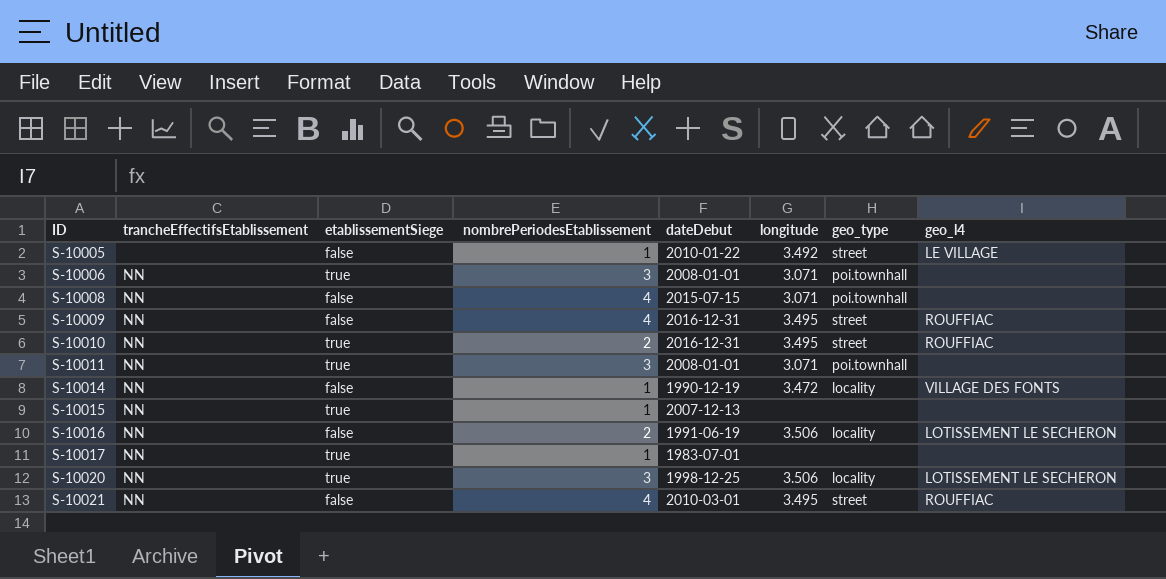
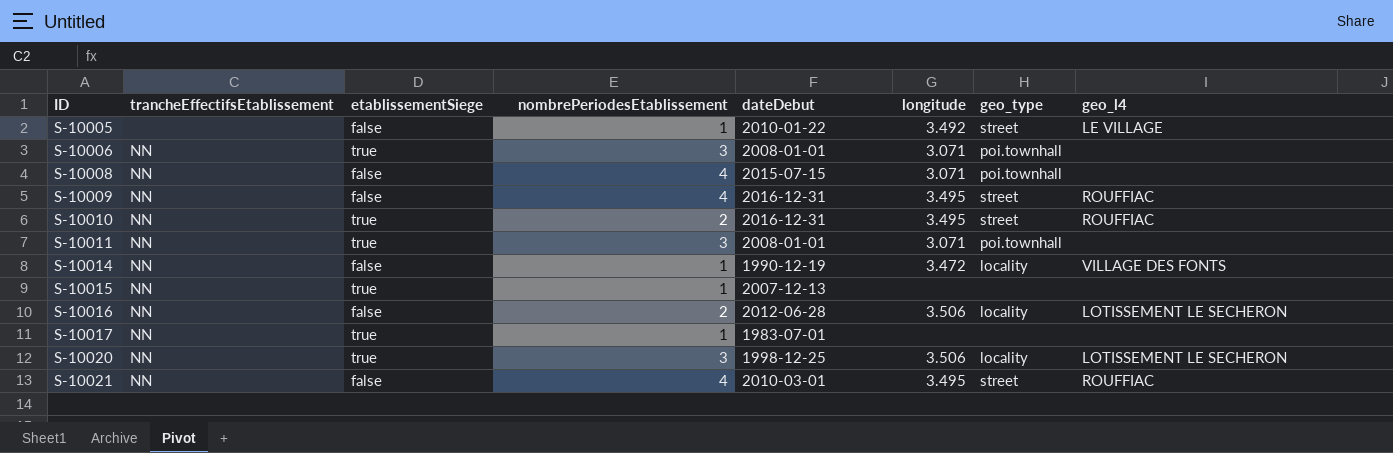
S-10016 | dateDebut: 1991-06-19 -> 2012-06-28

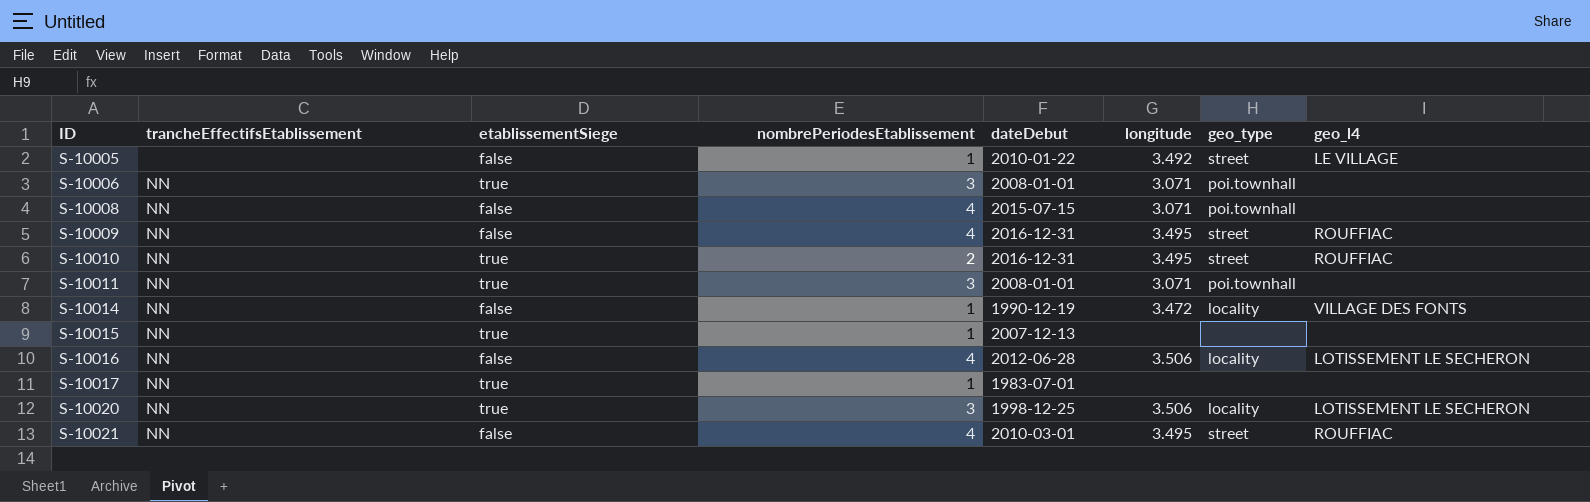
S-10016 | nombrePeriodesEtablissement: 2 -> 4

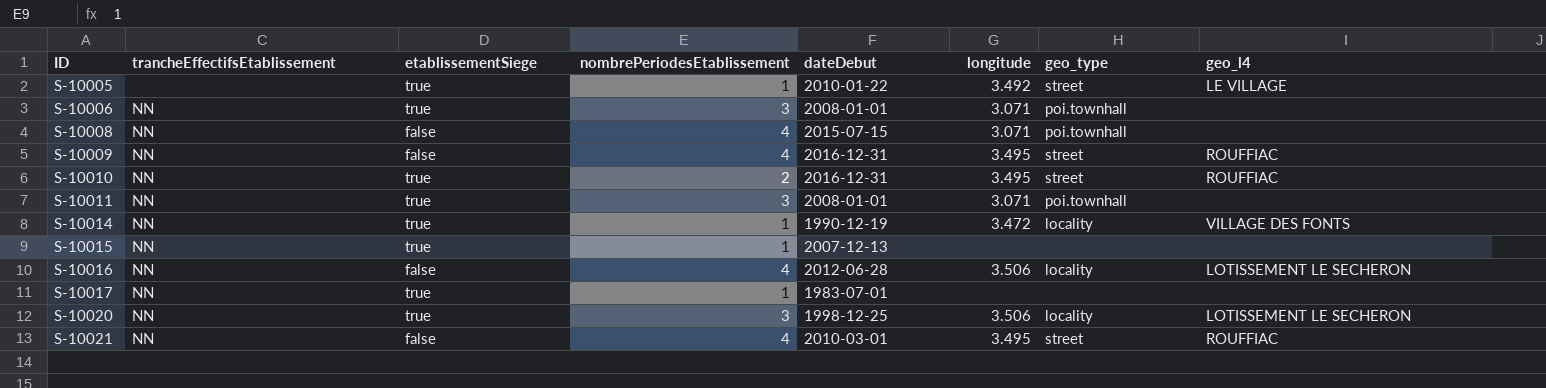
S-10005 | etablissementSiege: false -> true
S-10014 | etablissementSiege: false -> true

